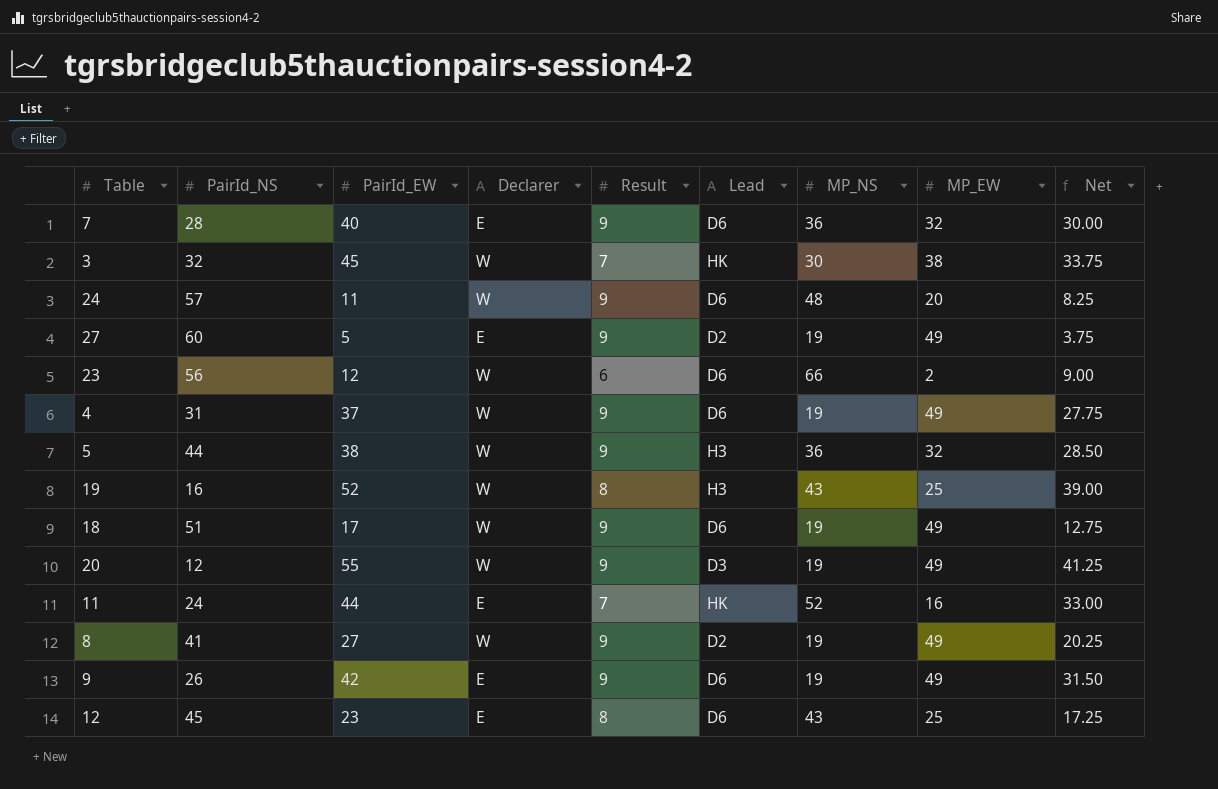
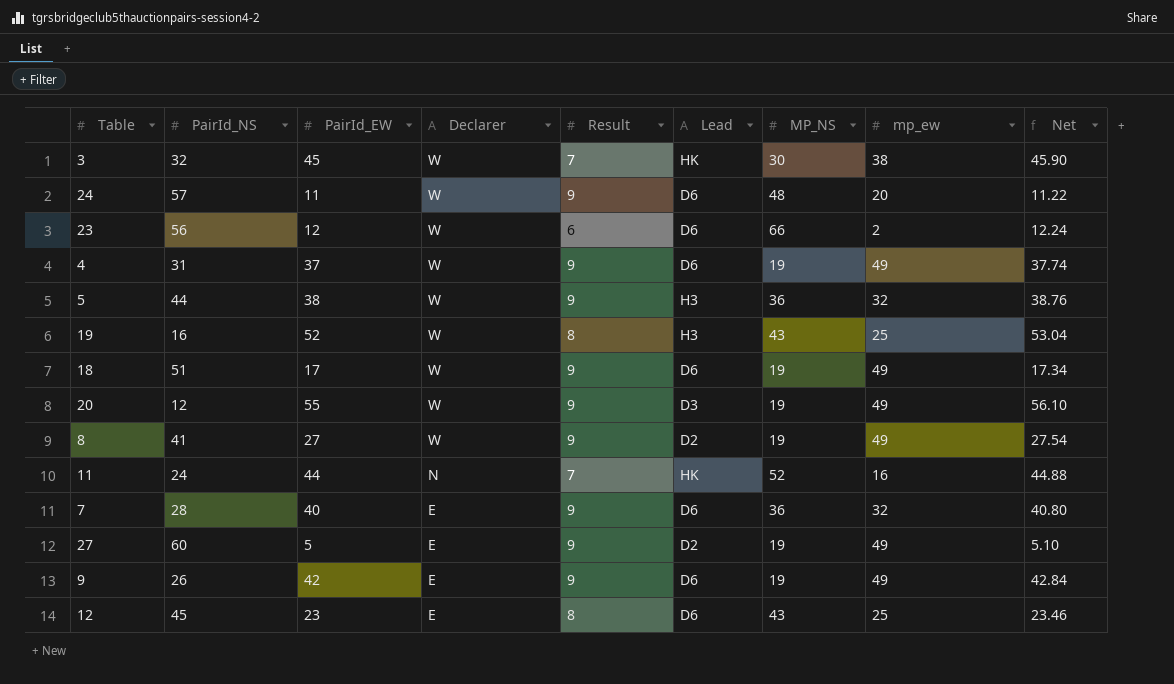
row order: none -> Declarer descending
column name: MP_EW -> mp_ew
column Net | formula: [PairId_EW] * 0.75 -> [PairId_EW] * 1.02
11 | Declarer: E -> N

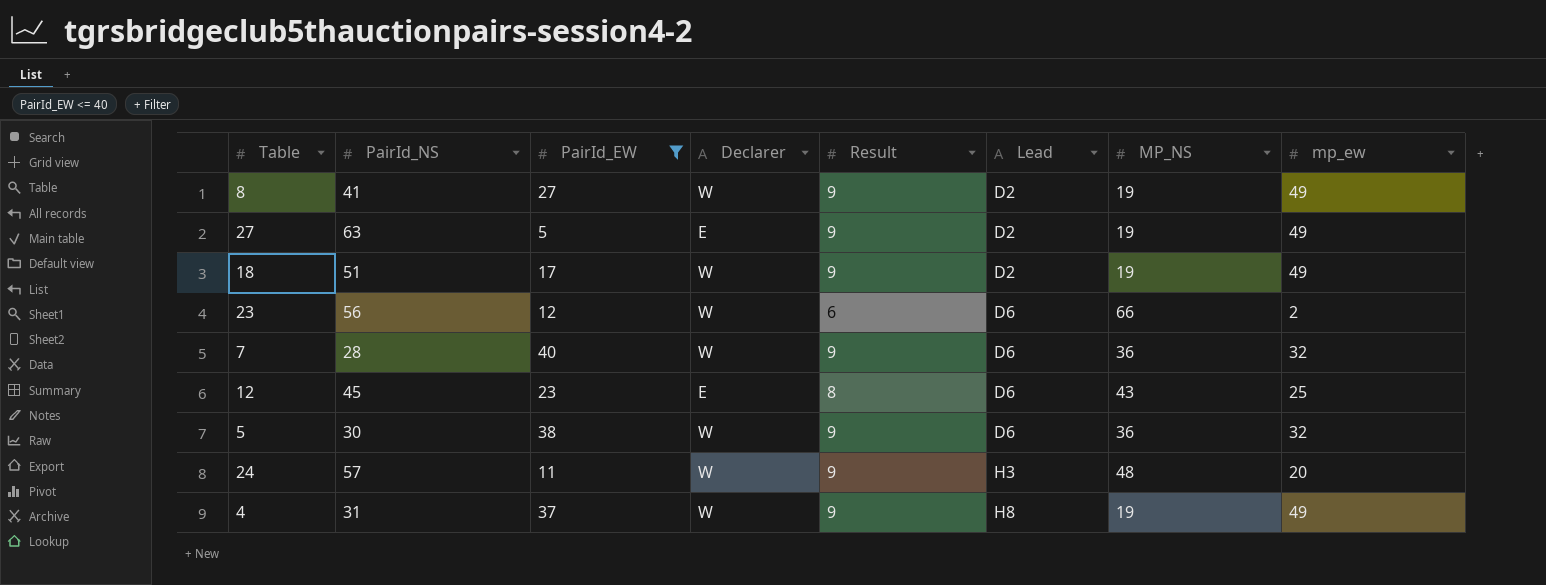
filter: none -> PairId_EW <= 40
row order: Declarer descending -> Lead ascending
column Net | formula: [PairId_EW] * 1.02 -> none
27 | PairId_NS: 60 -> 63
18 | Lead: D6 -> D2
7 | Declarer: E -> W
5 | PairId_NS: 44 -> 30
5 | Lead: H3 -> D6
24 | Lead: D6 -> H3
4 | Lead: D6 -> H8

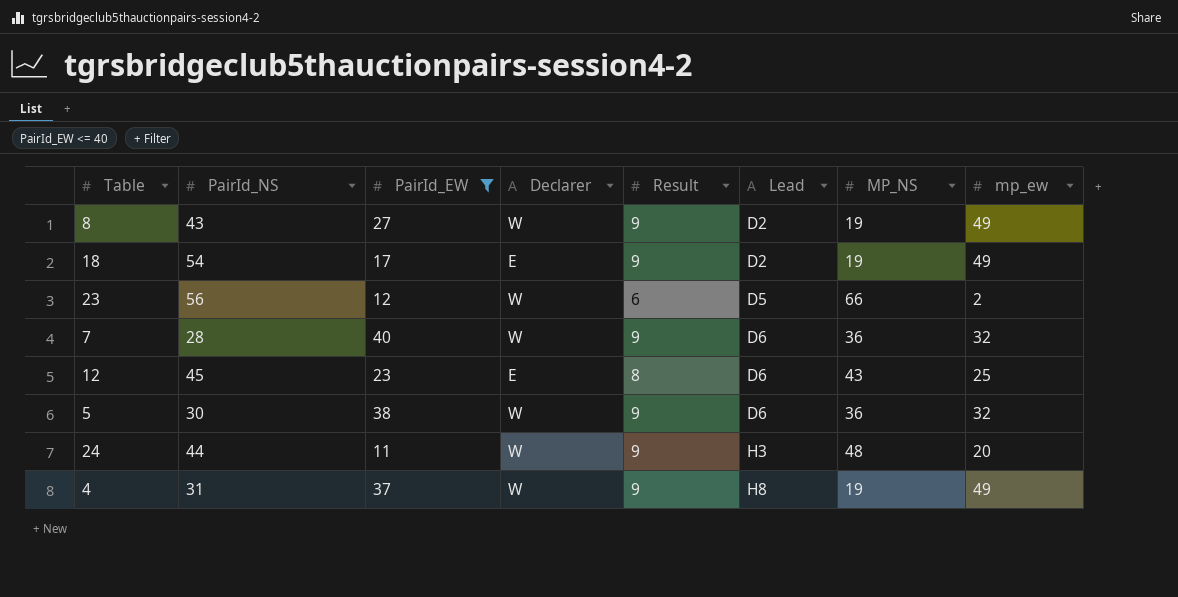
row 27: 63 | 5 | E | 9 | D2 | 19 | 49 -> none
8 | PairId_NS: 41 -> 43
18 | PairId_NS: 51 -> 54
18 | Declarer: W -> E
23 | Lead: D6 -> D5
24 | PairId_NS: 57 -> 44

